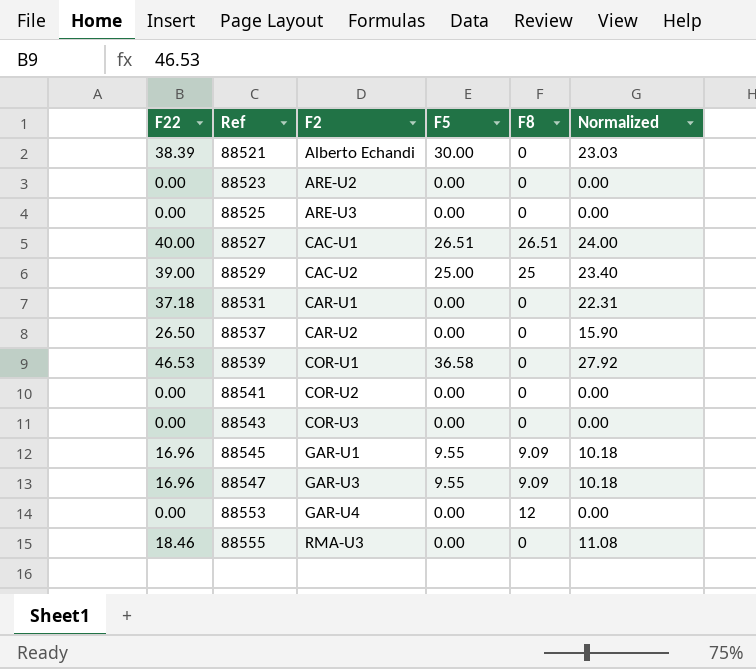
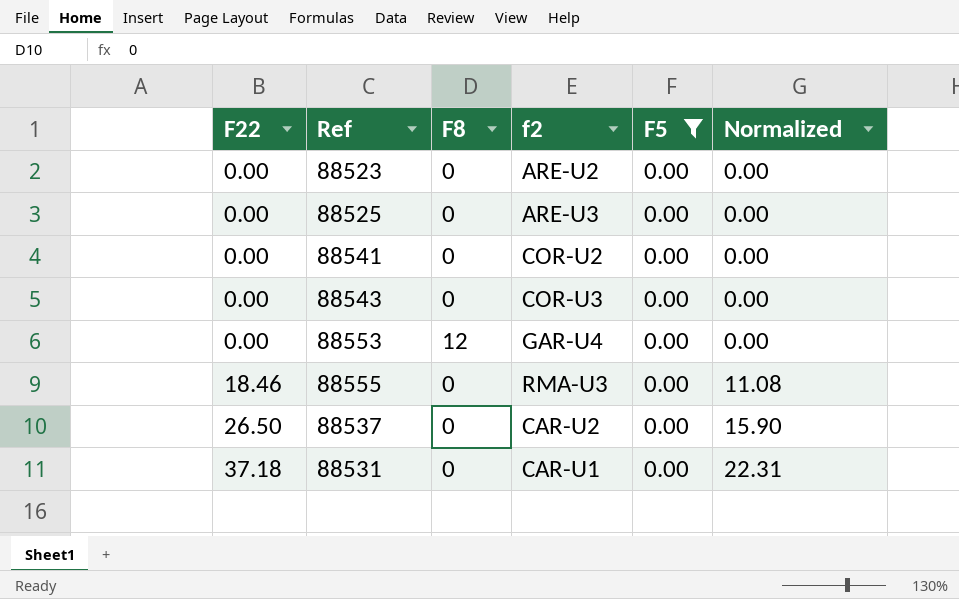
filter: none -> F5 = 0.00
row order: Ref ascending -> F22 ascending
column F8 | position: 5 -> 3
column name: F2 -> f2

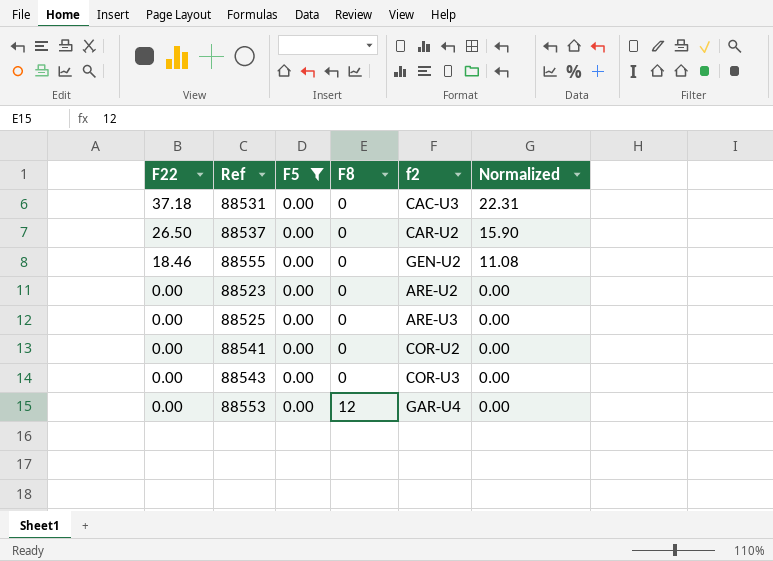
row order: F22 ascending -> F22 descending
column F5 | position: 5 -> 3
88531 | f2: CAR-U1 -> CAC-U3
88555 | f2: RMA-U3 -> GEN-U2

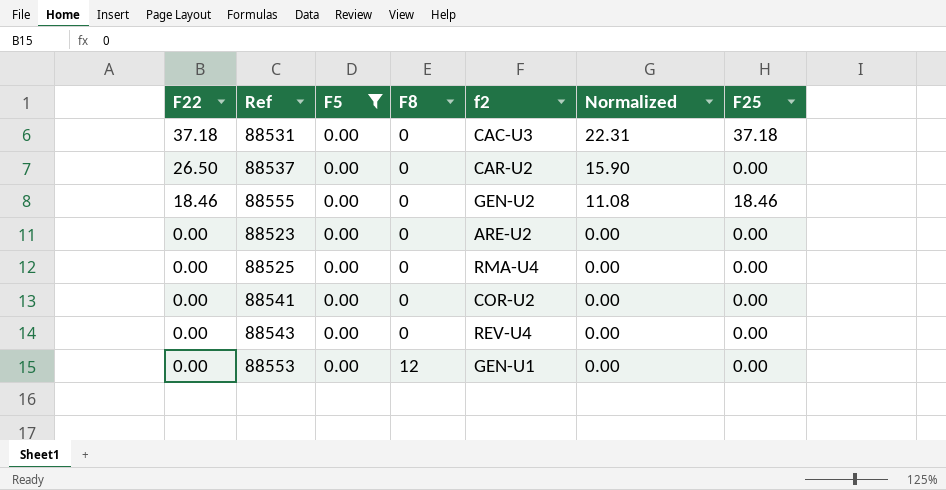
column F25 | position: none -> 7
88525 | f2: ARE-U3 -> RMA-U4
88543 | f2: COR-U3 -> REV-U4
88553 | f2: GAR-U4 -> GEN-U1

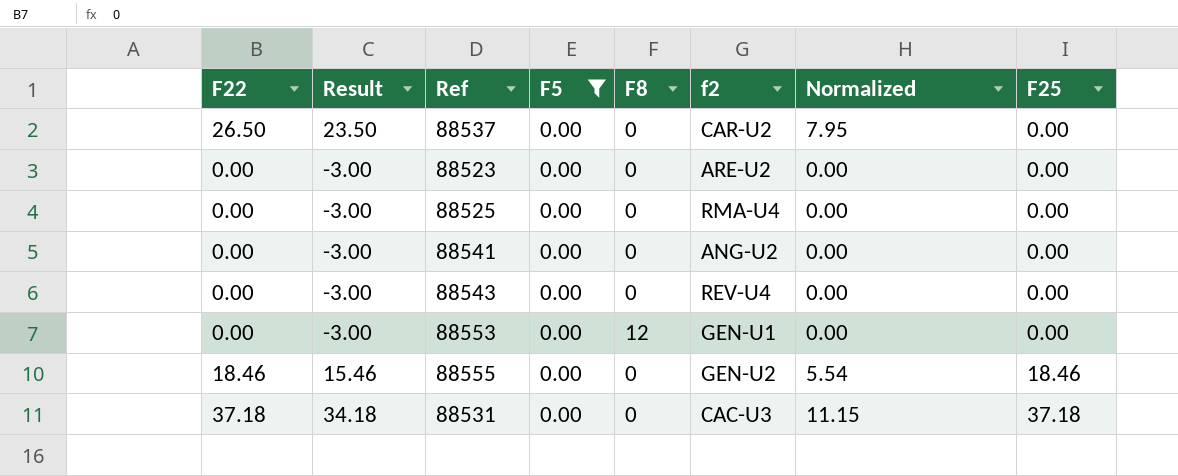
row order: F22 descending -> F25 ascending
column Result | formula: none -> [F22] - 3
column Normalized | formula: [F22] * 0.6 -> [F22] * 0.3
88541 | f2: COR-U2 -> ANG-U2

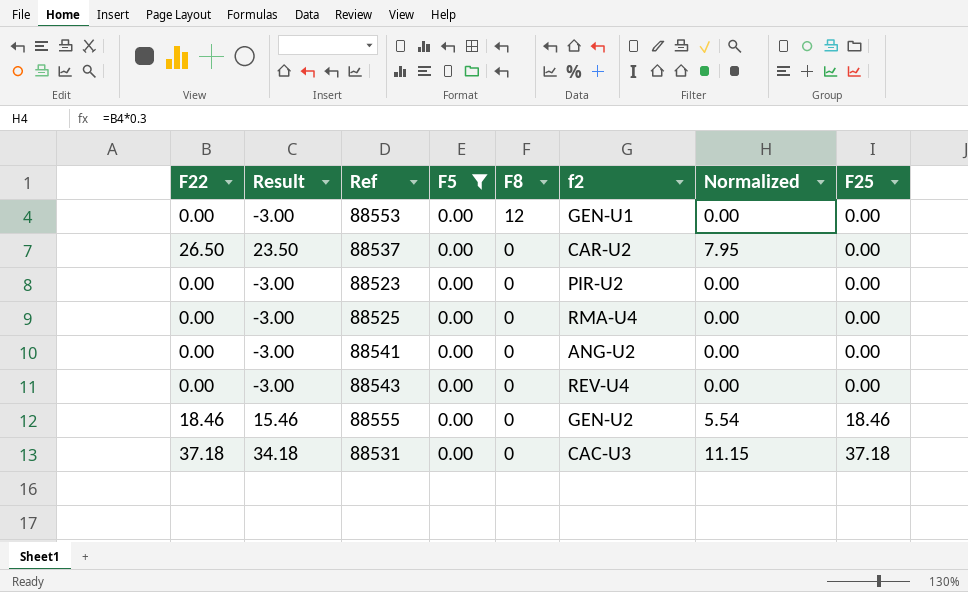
row order: F25 ascending -> F8 descending
88523 | f2: ARE-U2 -> PIR-U2

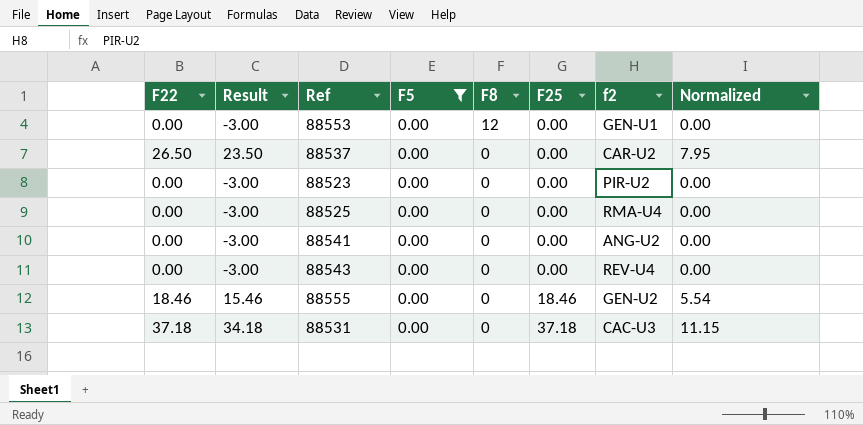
column F25 | position: 8 -> 6

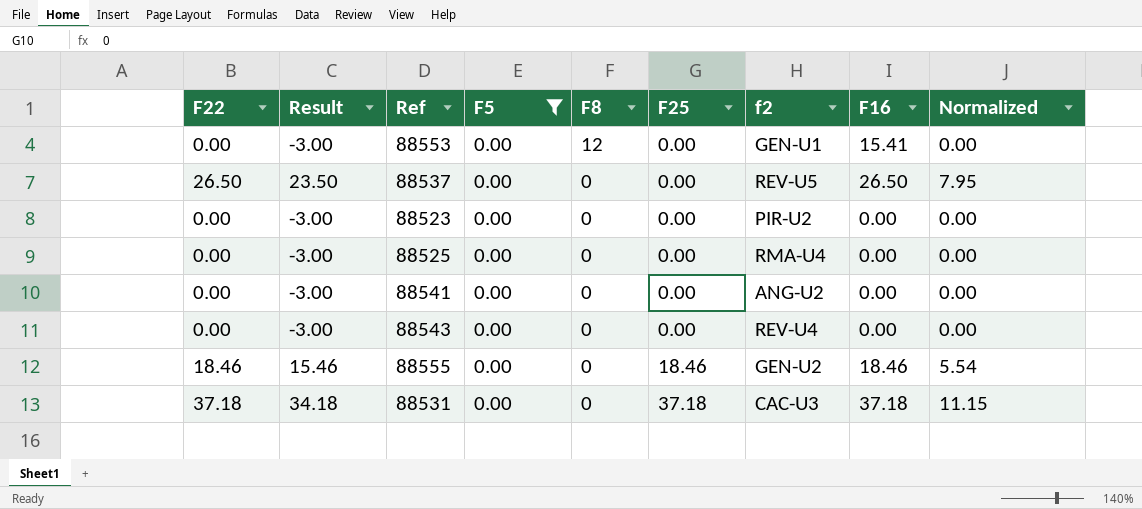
column F16 | position: none -> 8
88537 | f2: CAR-U2 -> REV-U5

